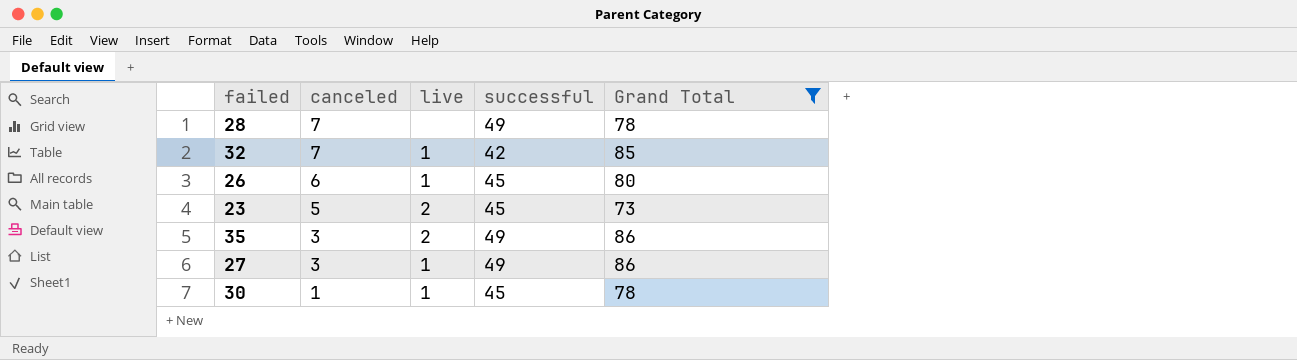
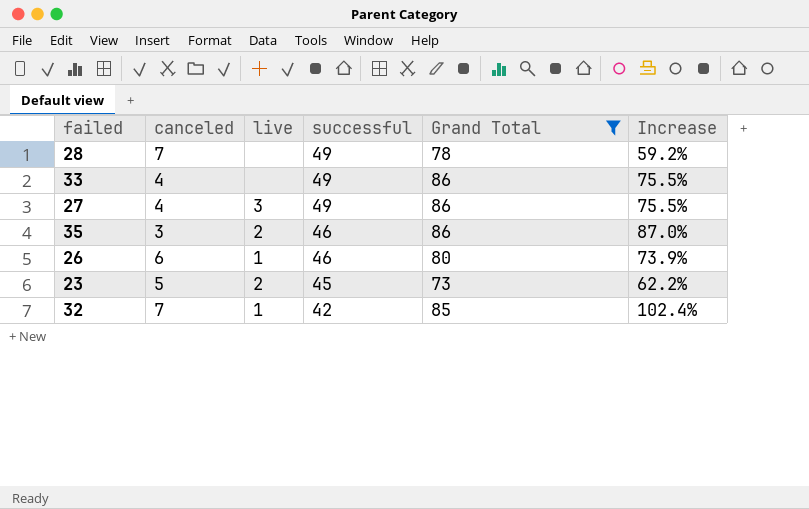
row order: canceled descending -> successful descending
column Increase | formula: none -> ([Grand Total] - [successful]) / [successful]
row 30: 1 | 1 | 45 | 78 -> none
row 33: none -> 4 | none | 49 | 86 | 75.5%
27 | canceled: 3 -> 4
27 | live: 1 -> 3
35 | successful: 49 -> 46
26 | successful: 45 -> 46

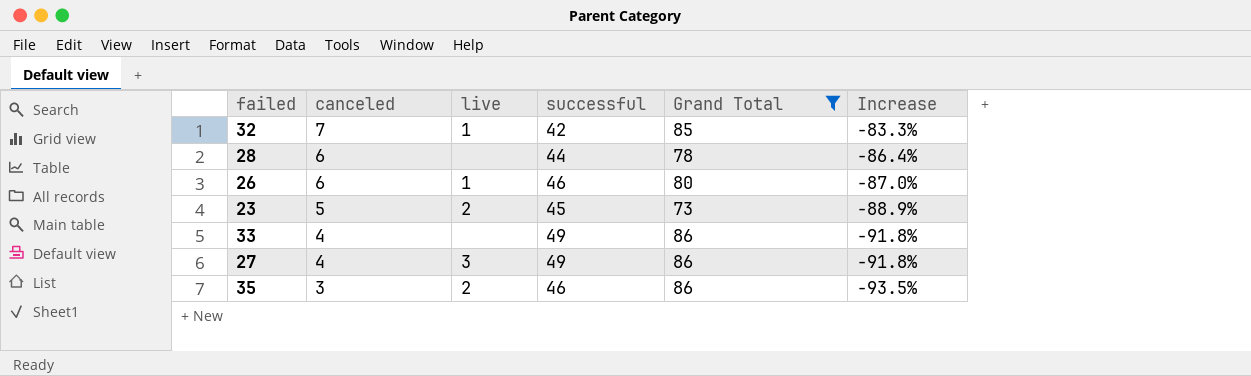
row order: successful descending -> canceled descending
column Increase | formula: ([Grand Total] - [successful]) / [successful] -> ([canceled] - [successful]) / [successful]
28 | canceled: 7 -> 6
28 | successful: 49 -> 44

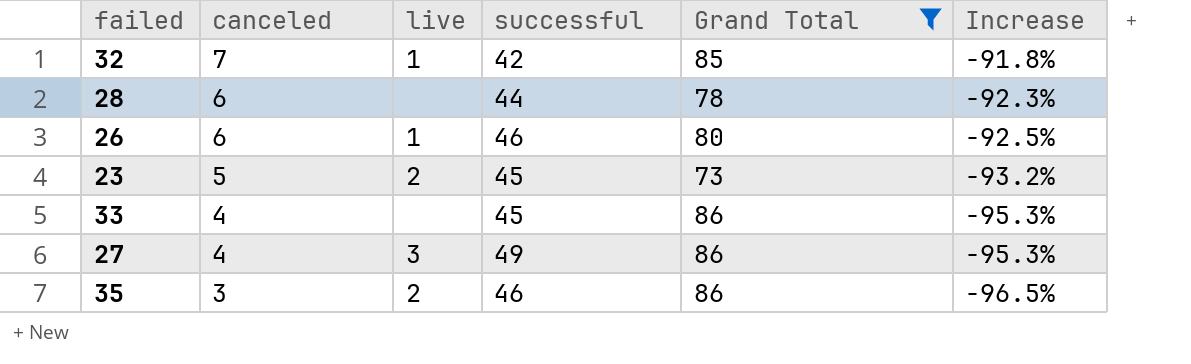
column Increase | formula: ([canceled] - [successful]) / [successful] -> ([canceled] - [Grand Total]) / [Grand Total]
33 | successful: 49 -> 45

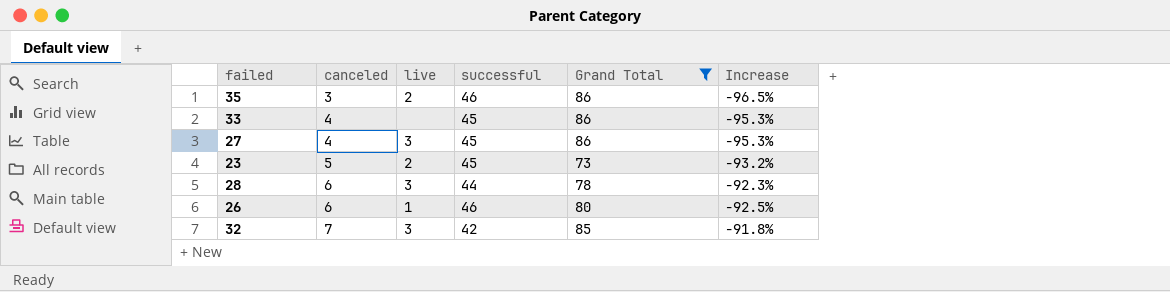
row order: canceled descending -> canceled ascending
27 | successful: 49 -> 45
28 | live: none -> 3
32 | live: 1 -> 3

